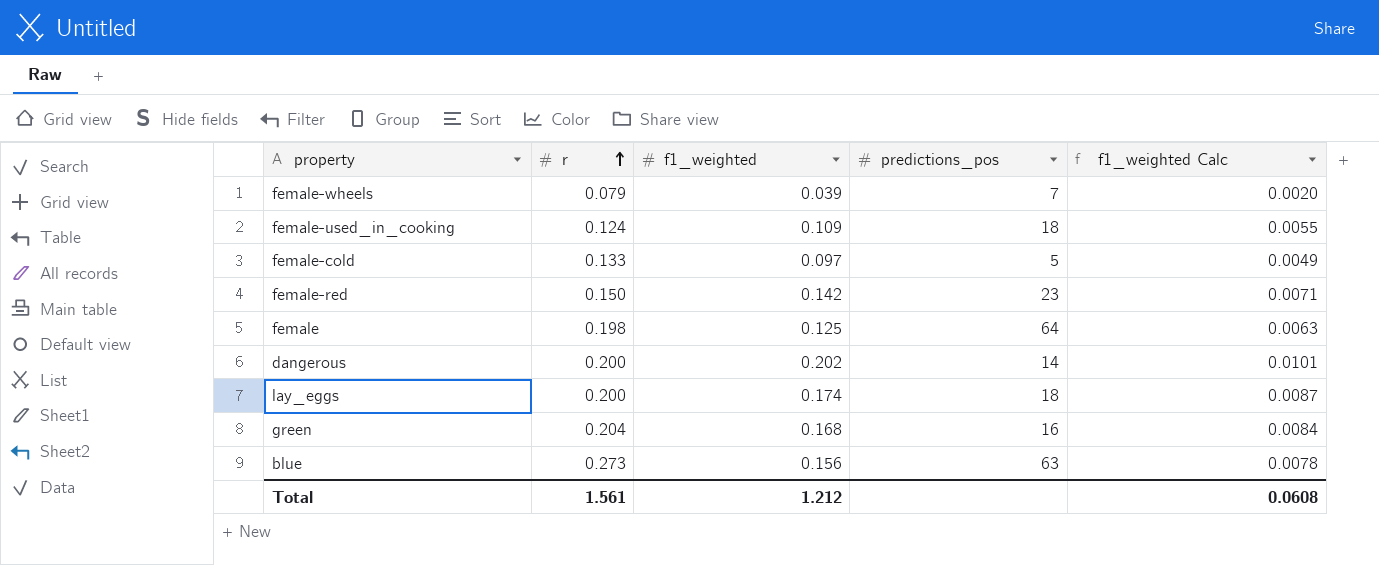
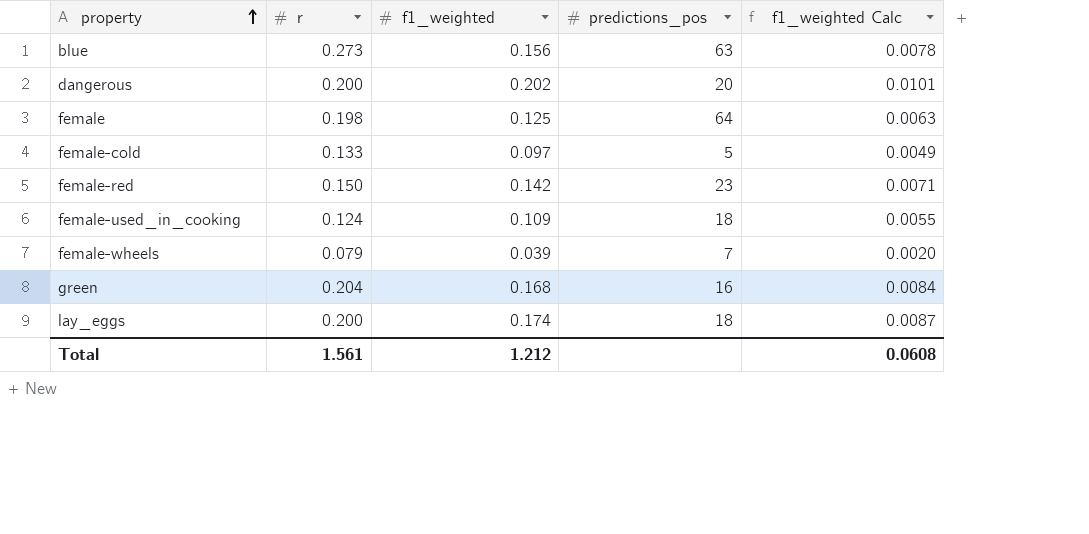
row order: r ascending -> property ascending
dangerous | predictions_pos: 14 -> 20

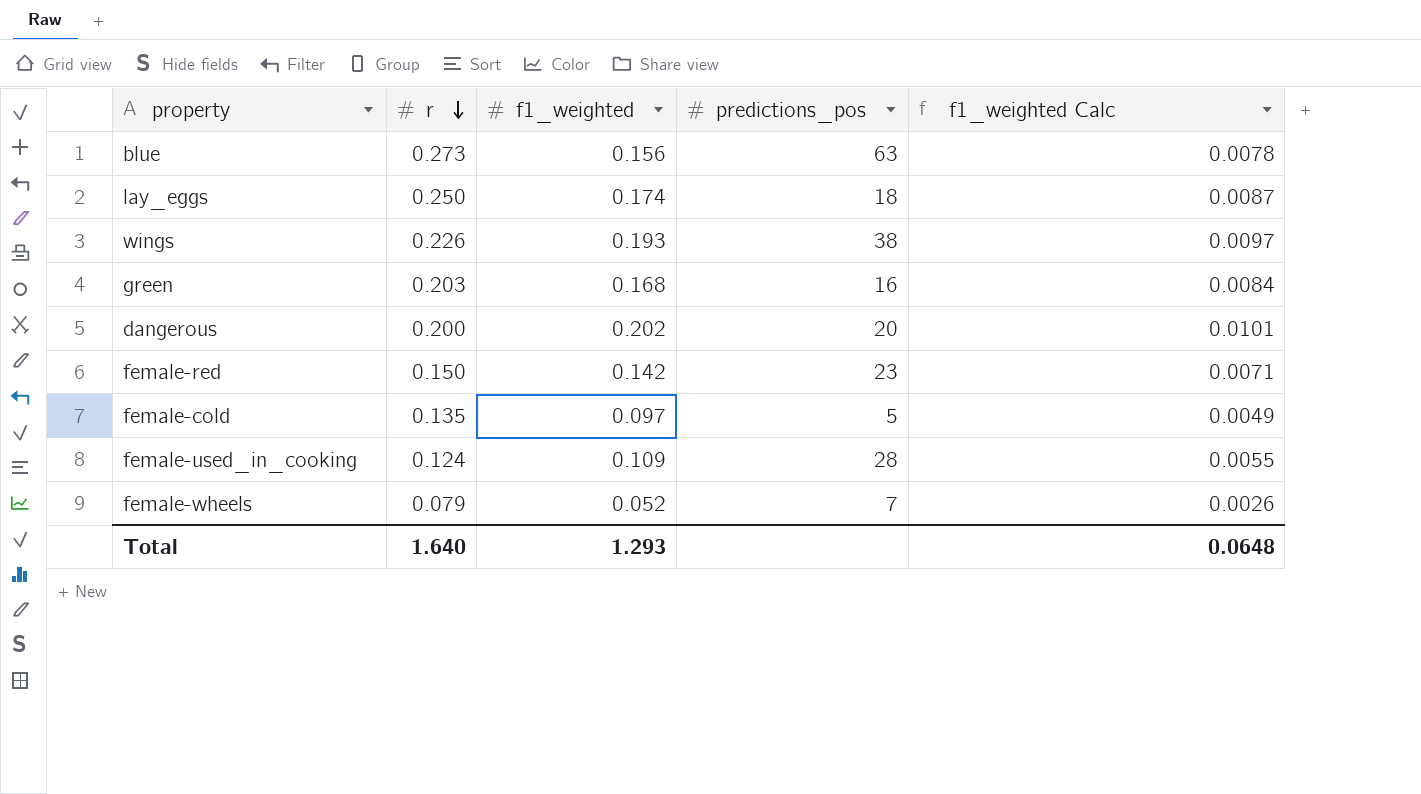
row order: property ascending -> r descending
row female: 0.198 | 0.125 | 64 | 0.0063 -> none
lay_eggs | r: 0.200 -> 0.250
row wings: none -> 0.226 | 0.193 | 38 | 0.0097
green | r: 0.204 -> 0.203
female-cold | r: 0.133 -> 0.135
female-used_in_cooking | predictions_pos: 18 -> 28
female-wheels | f1_weighted: 0.039 -> 0.052
female-wheels | f1_weighted Calc: 0.0020 -> 0.0026
Total | r: 1.561 -> 1.640
Total | f1_weighted: 1.212 -> 1.293
Total | f1_weighted Calc: 0.0608 -> 0.0648

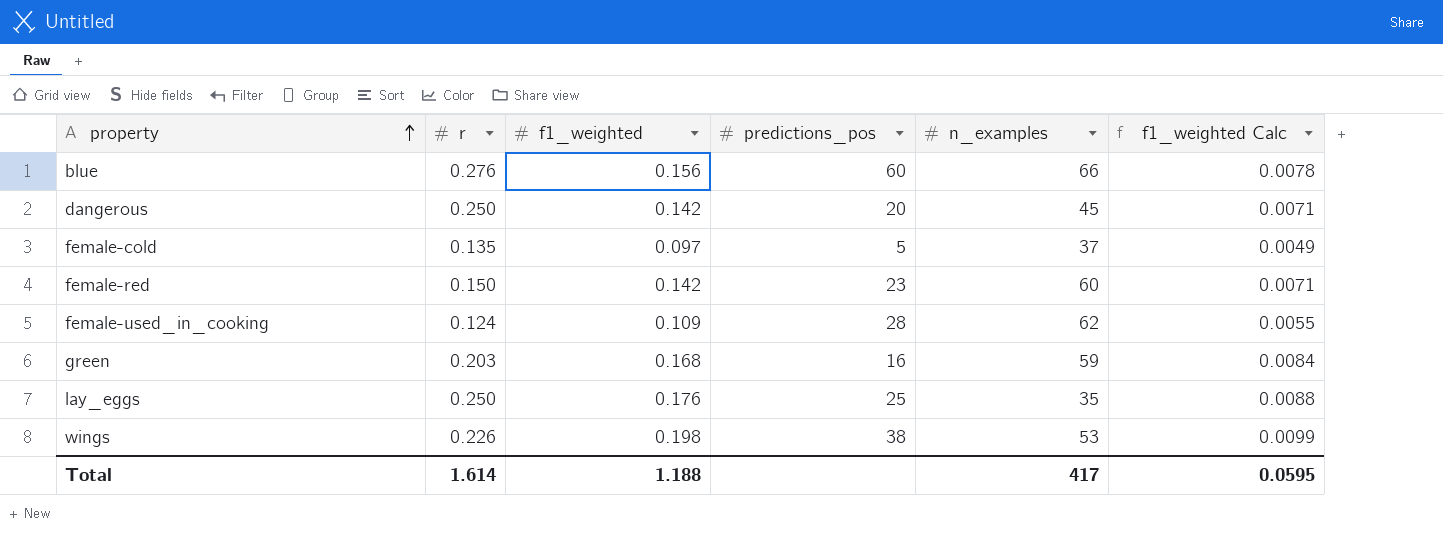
row order: r descending -> property ascending
column n_examples | position: none -> 5
row female-wheels: 0.079 | 0.052 | 7 | 0.0026 -> none
blue | r: 0.273 -> 0.276
blue | predictions_pos: 63 -> 60
dangerous | r: 0.200 -> 0.250
dangerous | f1_weighted: 0.202 -> 0.142
dangerous | f1_weighted Calc: 0.0101 -> 0.0071
lay_eggs | f1_weighted: 0.174 -> 0.176
lay_eggs | predictions_pos: 18 -> 25
lay_eggs | f1_weighted Calc: 0.0087 -> 0.0088
wings | f1_weighted: 0.193 -> 0.198
wings | f1_weighted Calc: 0.0097 -> 0.0099
Total | r: 1.640 -> 1.614
Total | f1_weighted: 1.293 -> 1.188
Total | f1_weighted Calc: 0.0648 -> 0.0595

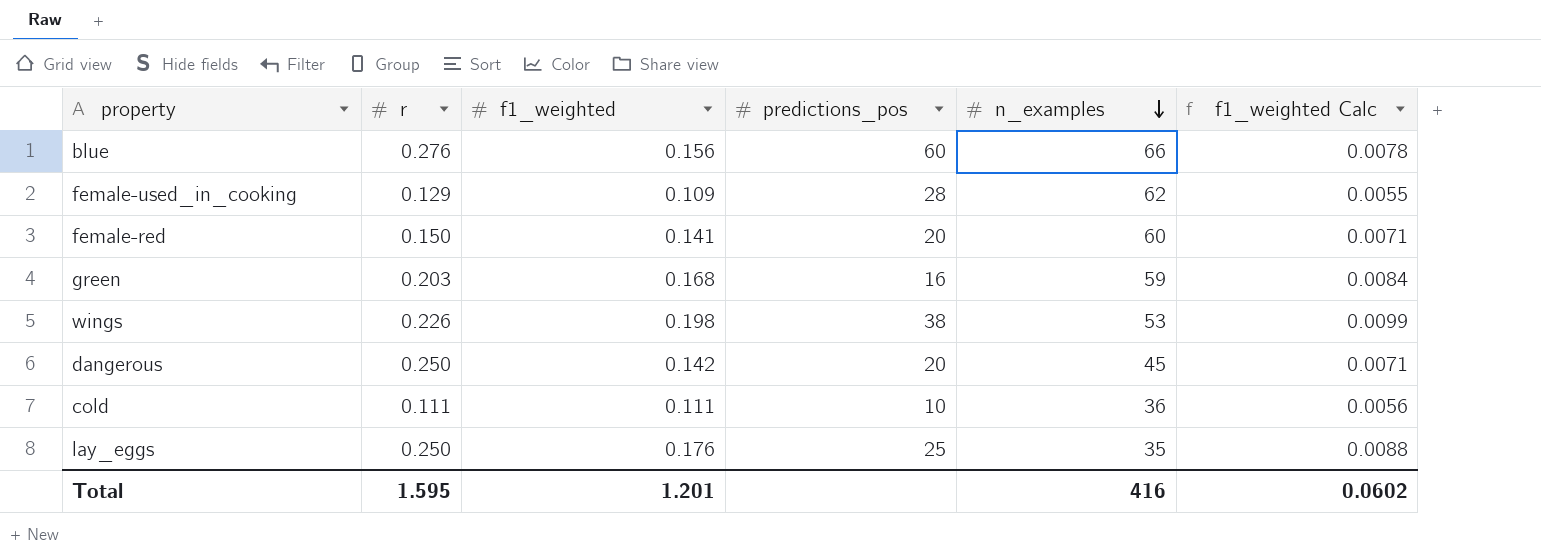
row order: property ascending -> n_examples descending
row female-cold: 0.135 | 0.097 | 5 | 37 | 0.0049 -> none
female-used_in_cooking | r: 0.124 -> 0.129
female-red | f1_weighted: 0.142 -> 0.141
female-red | predictions_pos: 23 -> 20
row cold: none -> 0.111 | 0.111 | 10 | 36 | 0.0056
Total | r: 1.614 -> 1.595
Total | f1_weighted: 1.188 -> 1.201
Total | n_examples: 417 -> 416
Total | f1_weighted Calc: 0.0595 -> 0.0602

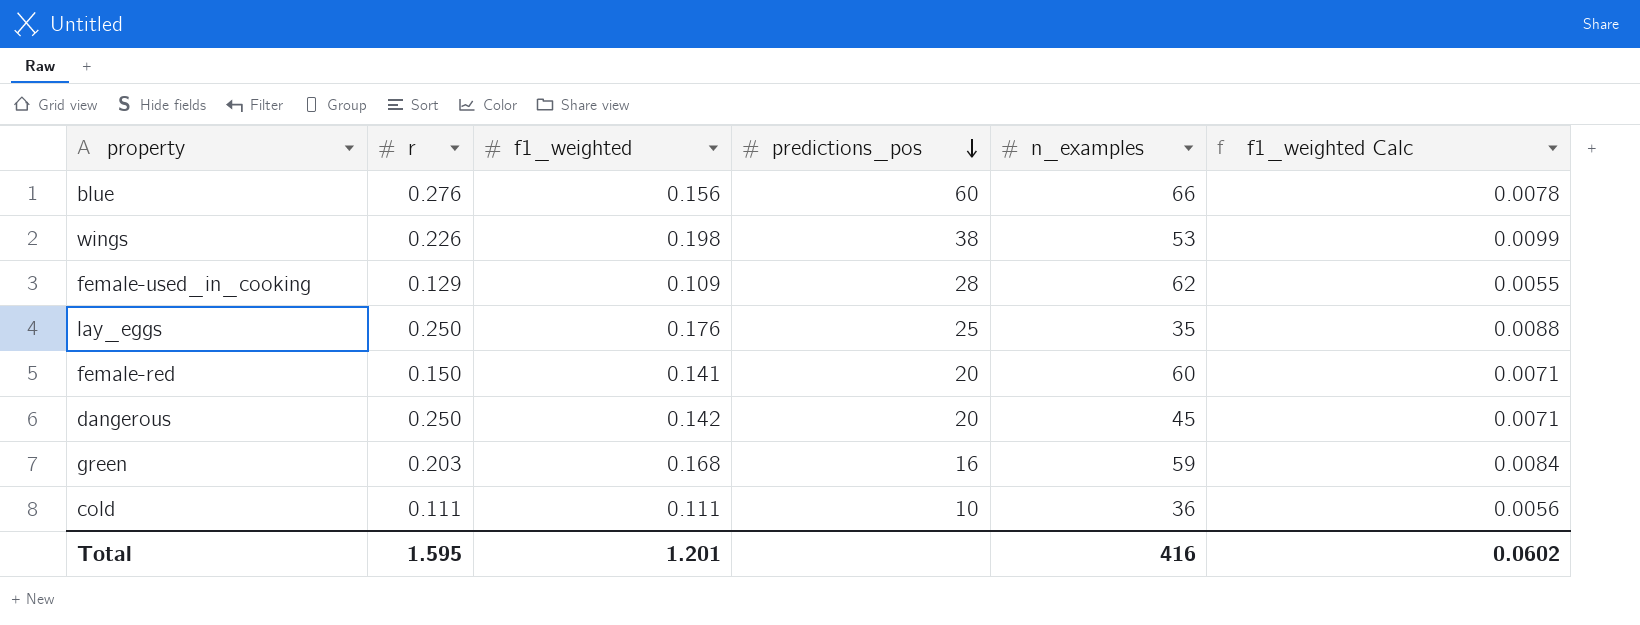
row order: n_examples descending -> predictions_pos descending

